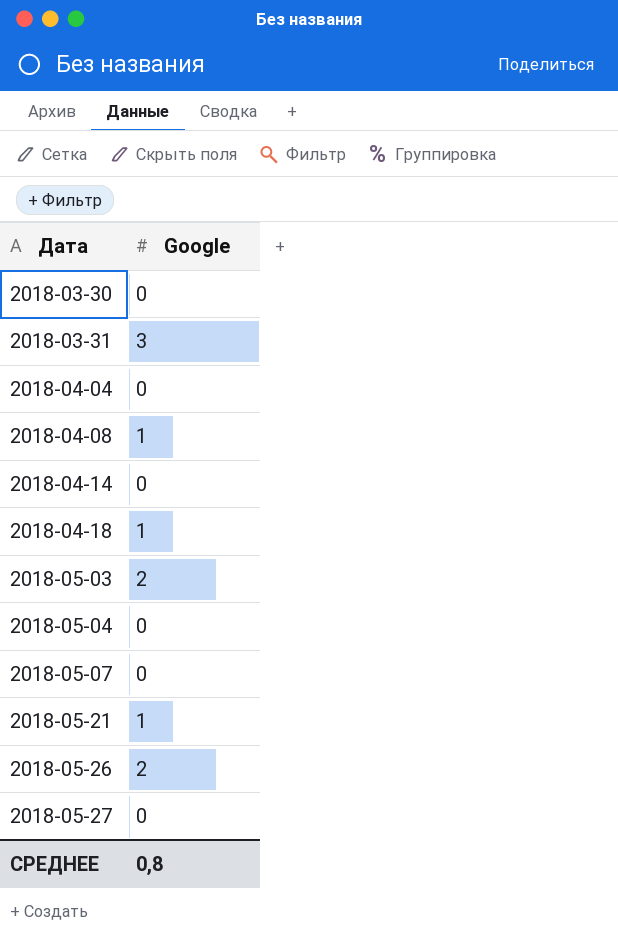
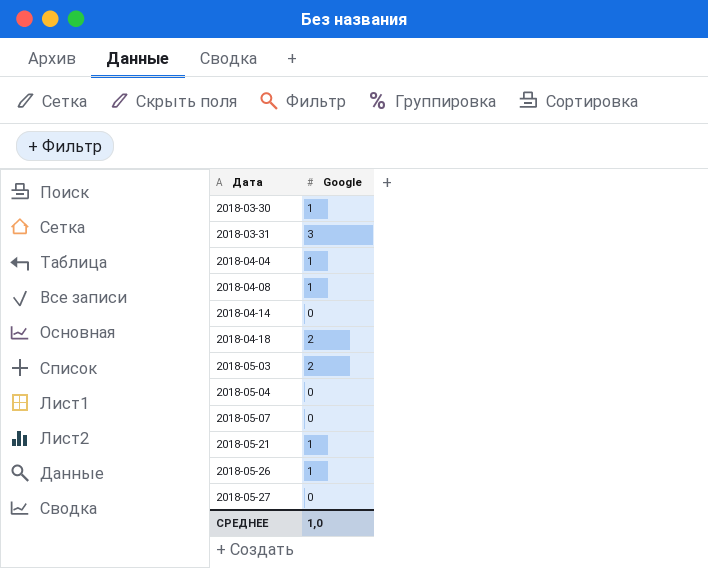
2018-03-30 | Google: 0 -> 1
2018-04-04 | Google: 0 -> 1
2018-04-18 | Google: 1 -> 2
2018-05-26 | Google: 2 -> 1
СРЕДНЕЕ | Google: 0,8 -> 1,0

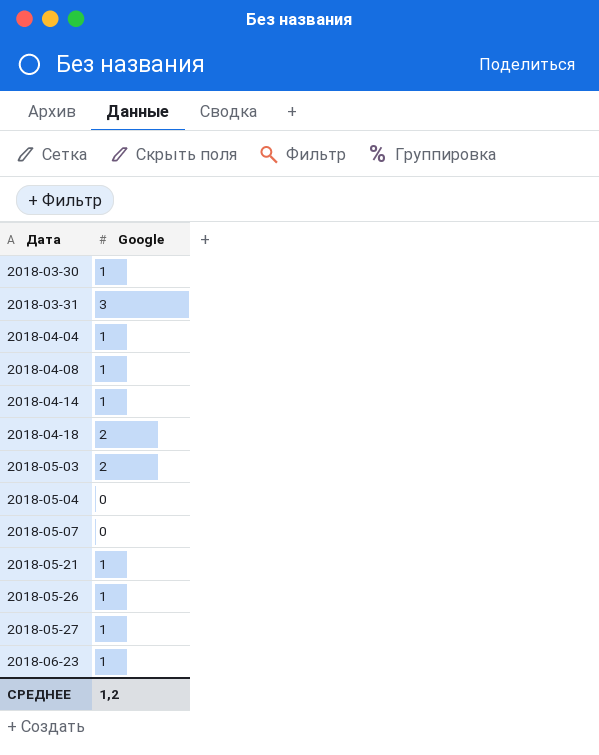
2018-04-14 | Google: 0 -> 1
2018-05-27 | Google: 0 -> 1
row 2018-06-23: none -> 1
СРЕДНЕЕ | Google: 1,0 -> 1,2

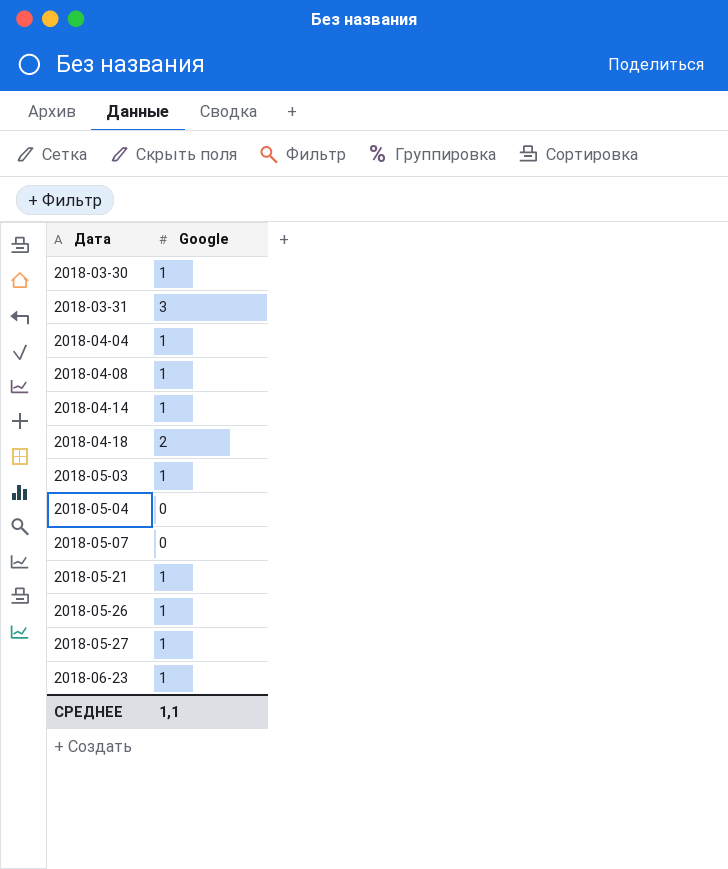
2018-05-03 | Google: 2 -> 1
СРЕДНЕЕ | Google: 1,2 -> 1,1

